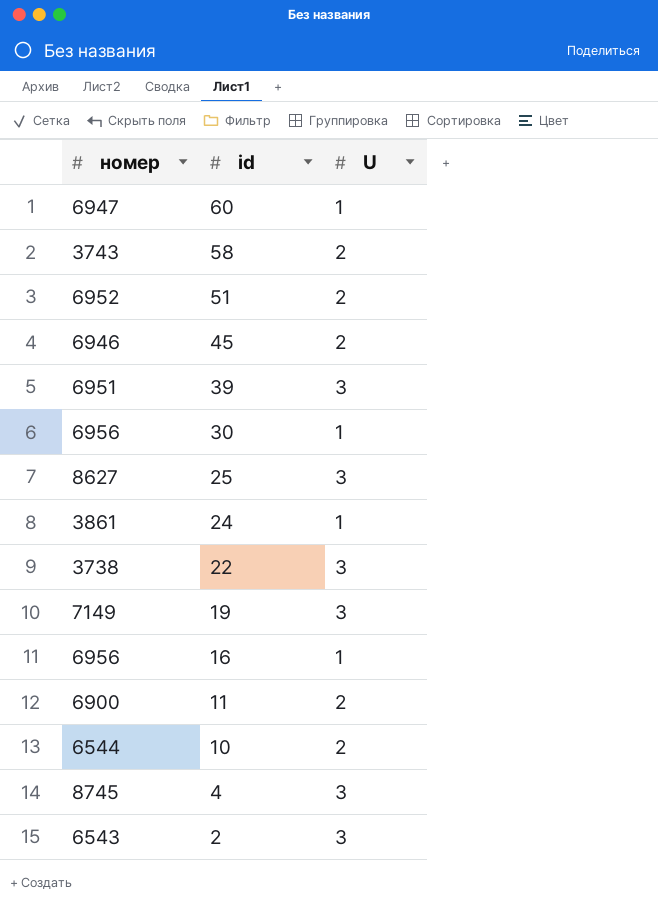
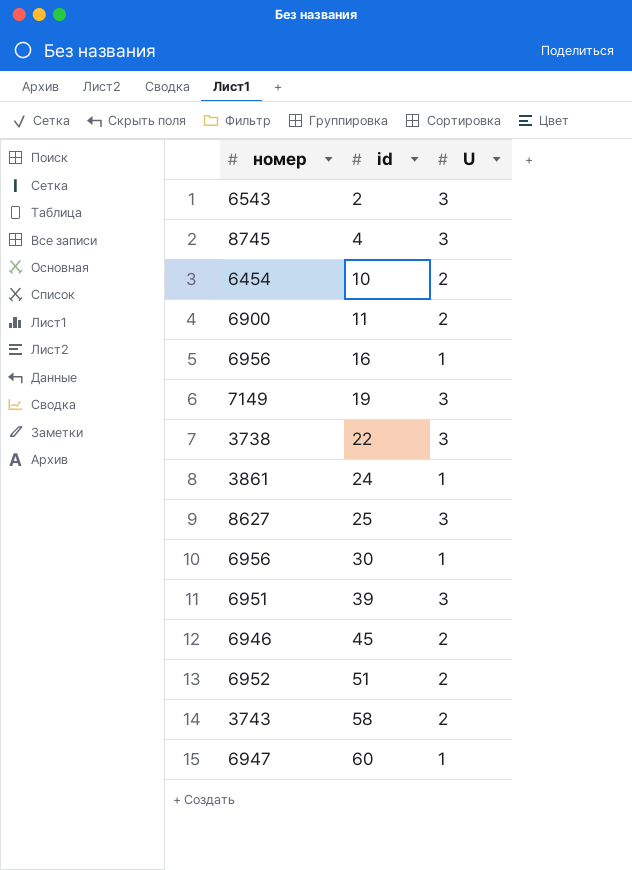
row order: id descending -> id ascending
10 | номер: 6544 -> 6454

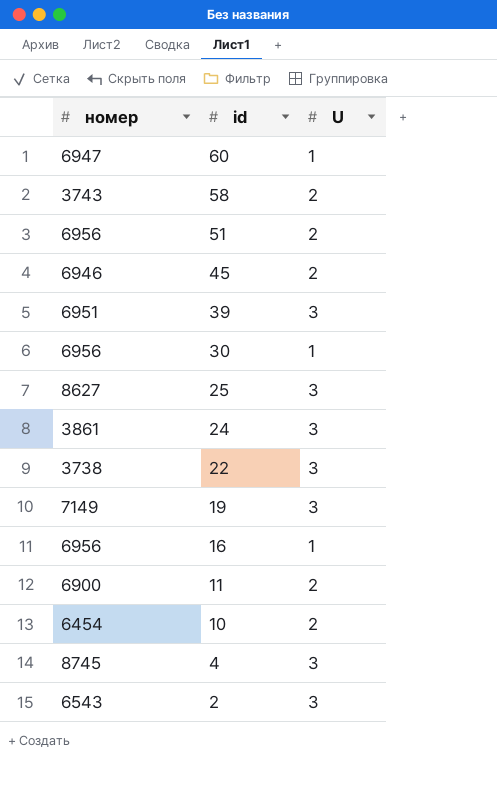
row order: id ascending -> id descending
51 | номер: 6952 -> 6956
24 | U: 1 -> 3

